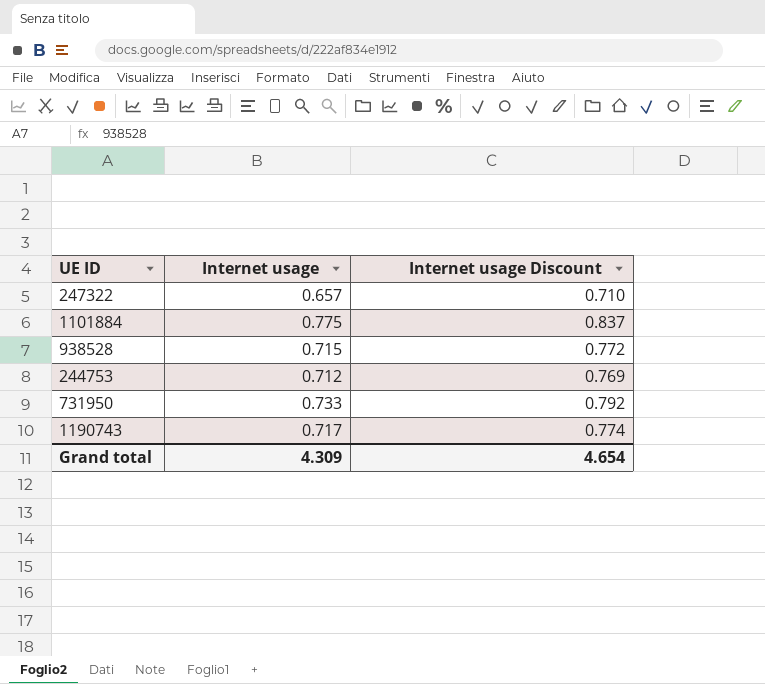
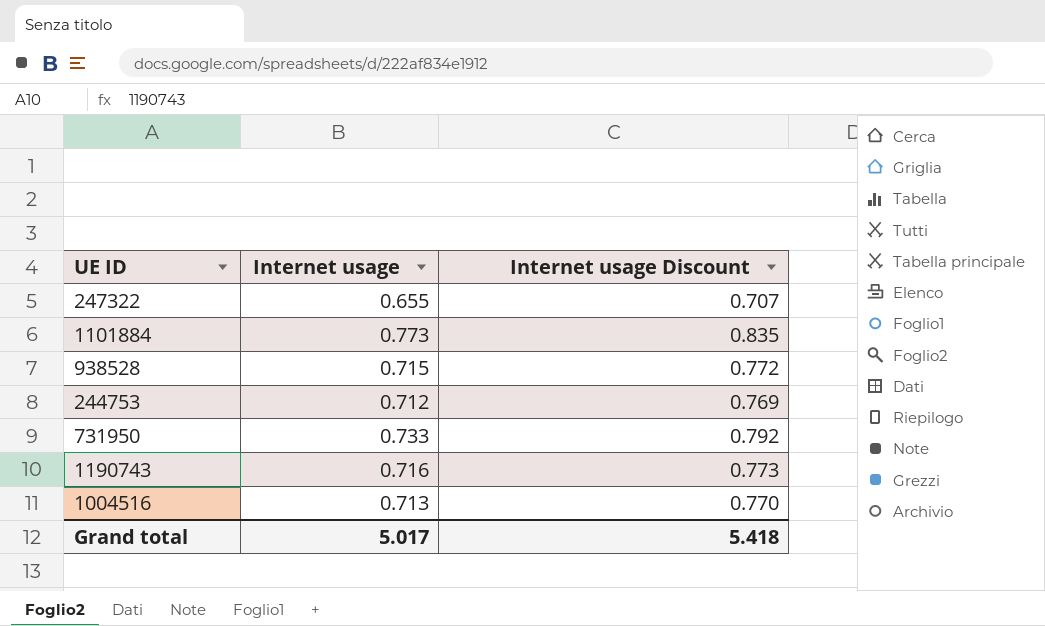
247322 | Internet usage: 0.657 -> 0.655
247322 | Internet usage Discount: 0.710 -> 0.707
1101884 | Internet usage: 0.775 -> 0.773
1101884 | Internet usage Discount: 0.837 -> 0.835
1190743 | Internet usage: 0.717 -> 0.716
1190743 | Internet usage Discount: 0.774 -> 0.773
row 1004516: none -> 0.713 | 0.770
Grand total | Internet usage: 4.309 -> 5.017
Grand total | Internet usage Discount: 4.654 -> 5.418

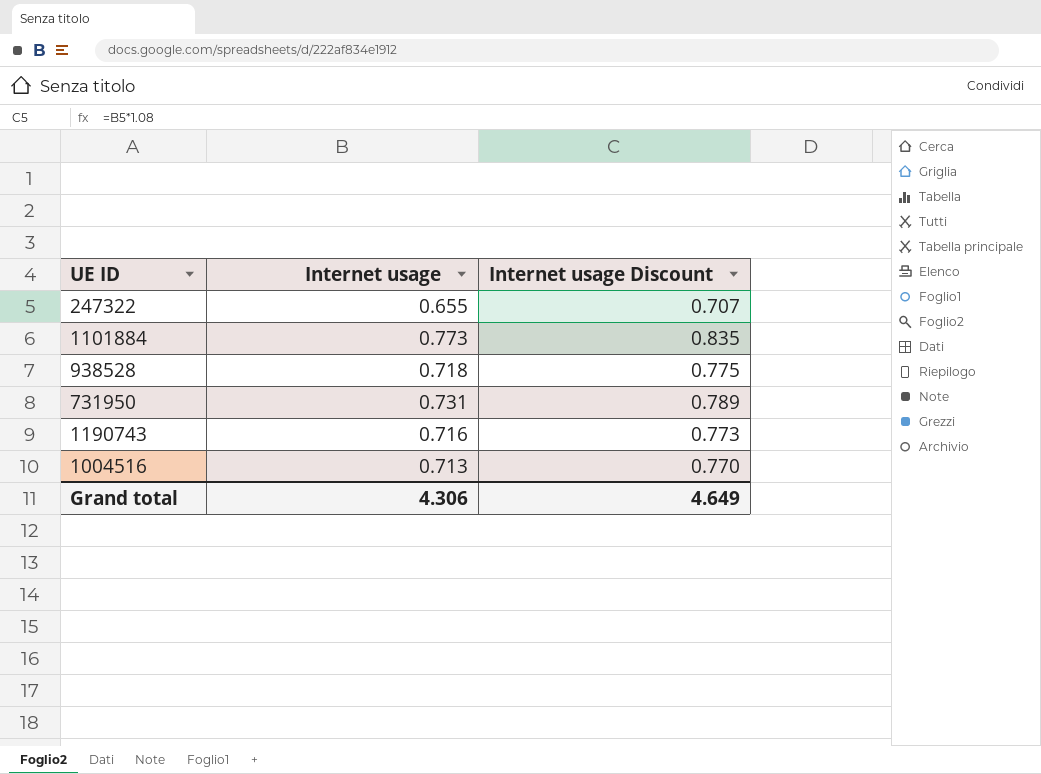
row 244753: 0.712 | 0.769 -> none
938528 | Internet usage: 0.715 -> 0.718
938528 | Internet usage Discount: 0.772 -> 0.775
731950 | Internet usage: 0.733 -> 0.731
731950 | Internet usage Discount: 0.792 -> 0.789
Grand total | Internet usage: 5.017 -> 4.306
Grand total | Internet usage Discount: 5.418 -> 4.649

